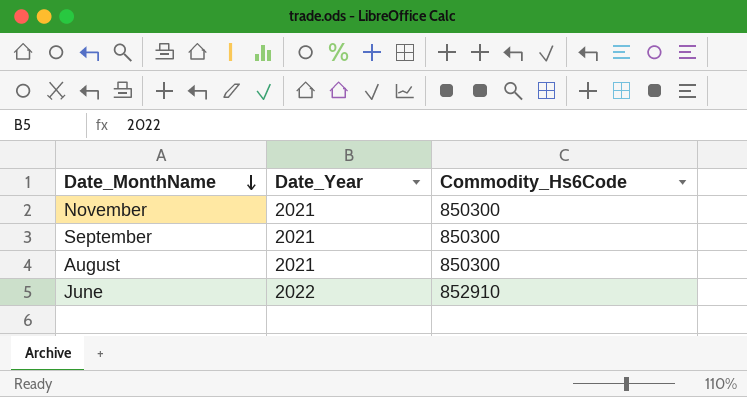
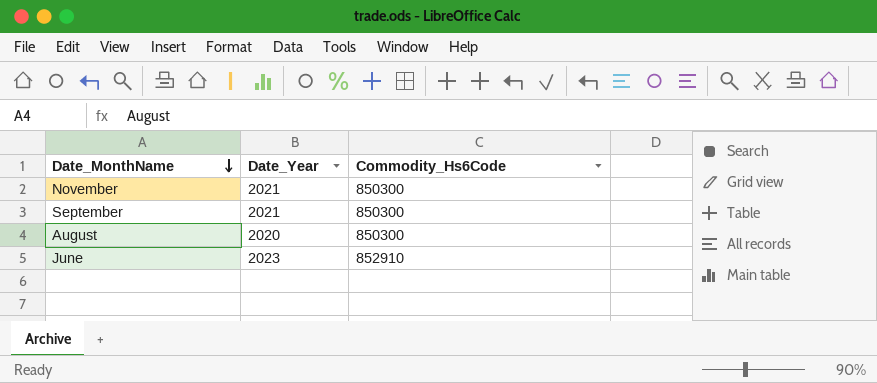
August | Date_Year: 2021 -> 2020
June | Date_Year: 2022 -> 2023

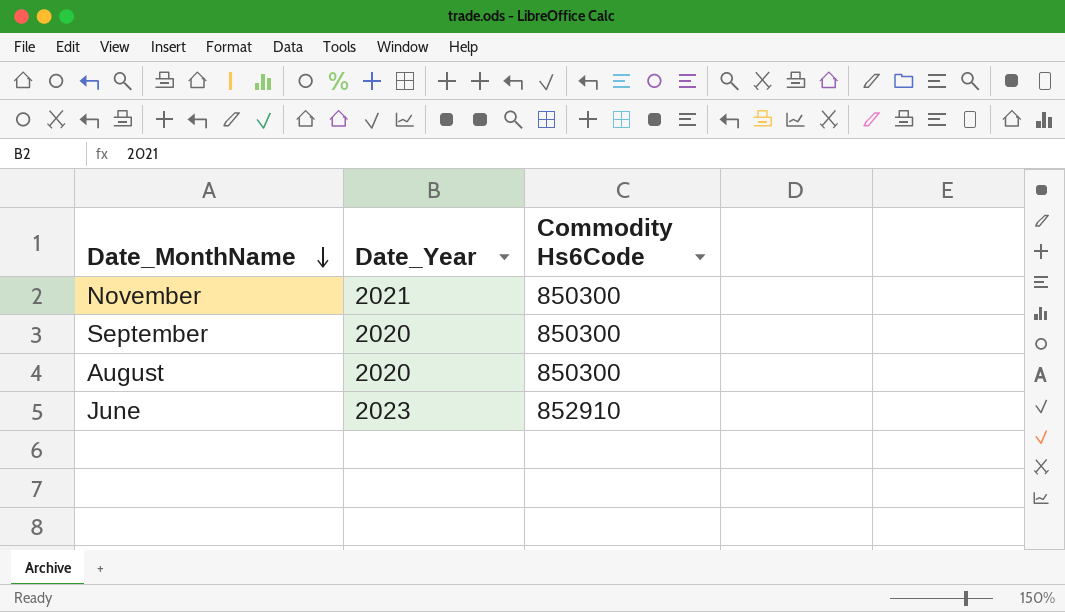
column name: Commodity_Hs6Code -> Commodity Hs6Code
September | Date_Year: 2021 -> 2020

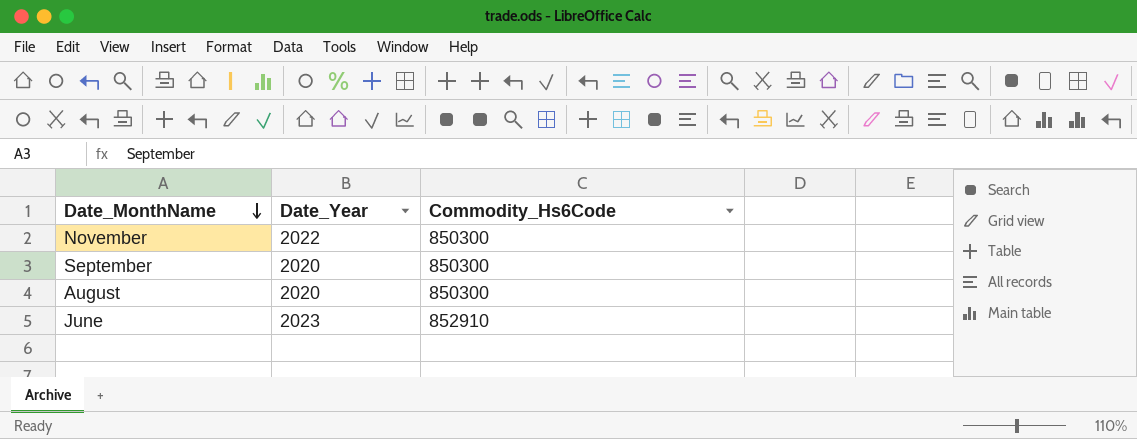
column name: Commodity Hs6Code -> Commodity_Hs6Code
November | Date_Year: 2021 -> 2022

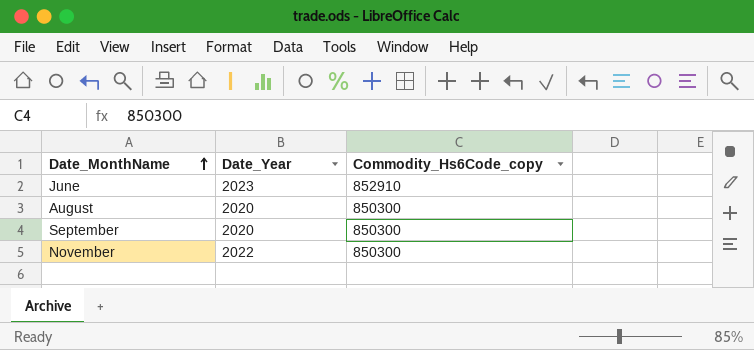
row order: Date_MonthName descending -> Date_MonthName ascending
column name: Commodity_Hs6Code -> Commodity_Hs6Code_copy

